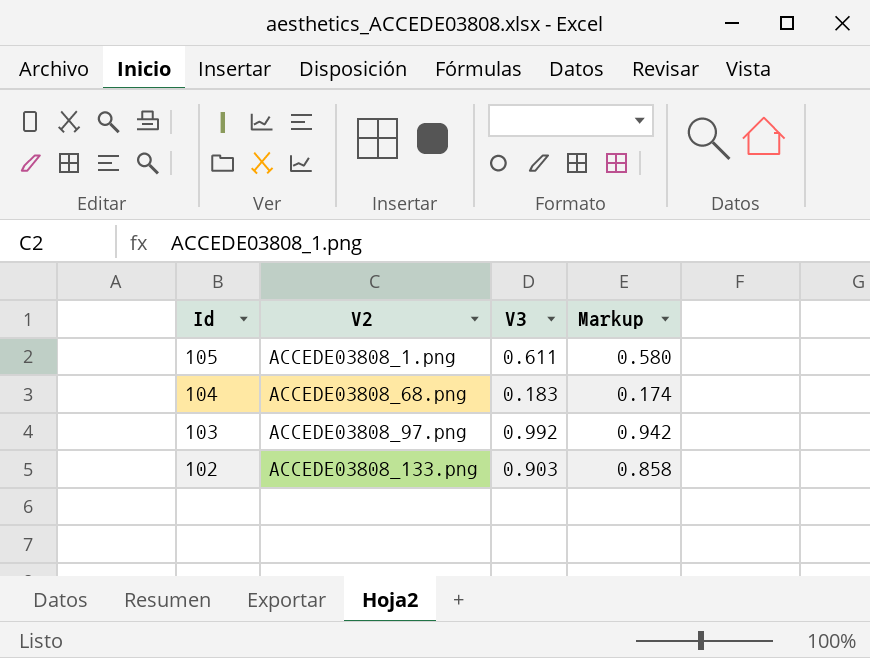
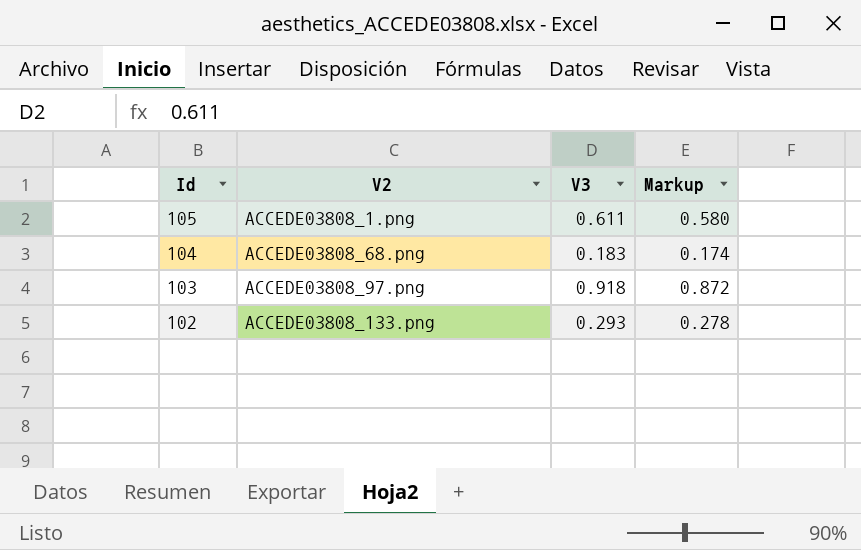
103 | V3: 0.992 -> 0.918
103 | Markup: 0.942 -> 0.872
102 | V3: 0.903 -> 0.293
102 | Markup: 0.858 -> 0.278

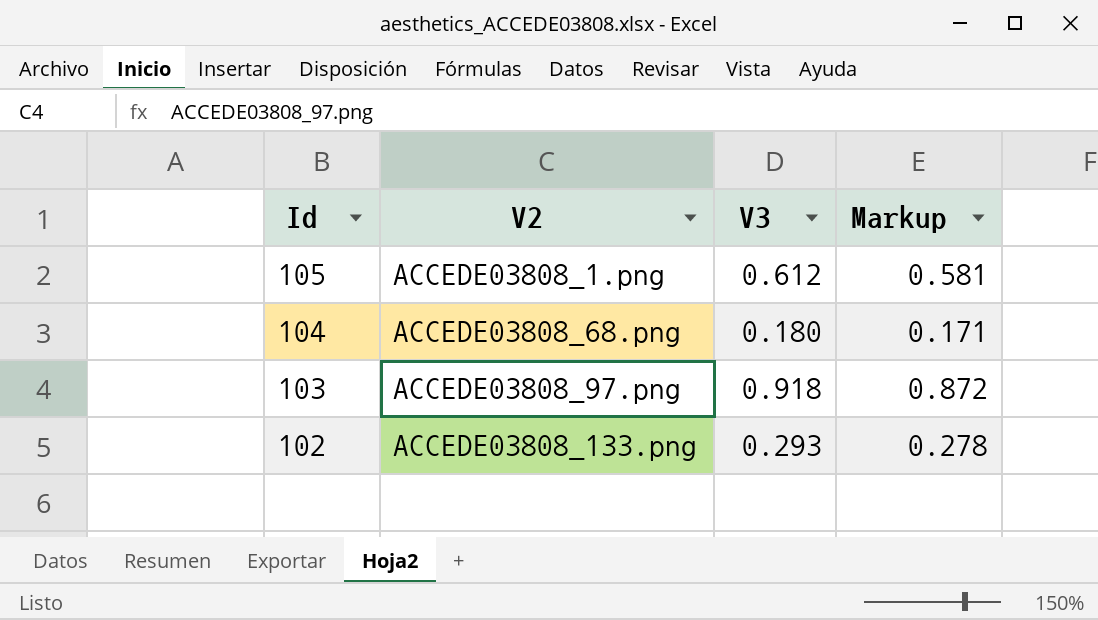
105 | V3: 0.611 -> 0.612
105 | Markup: 0.580 -> 0.581
104 | V3: 0.183 -> 0.180
104 | Markup: 0.174 -> 0.171

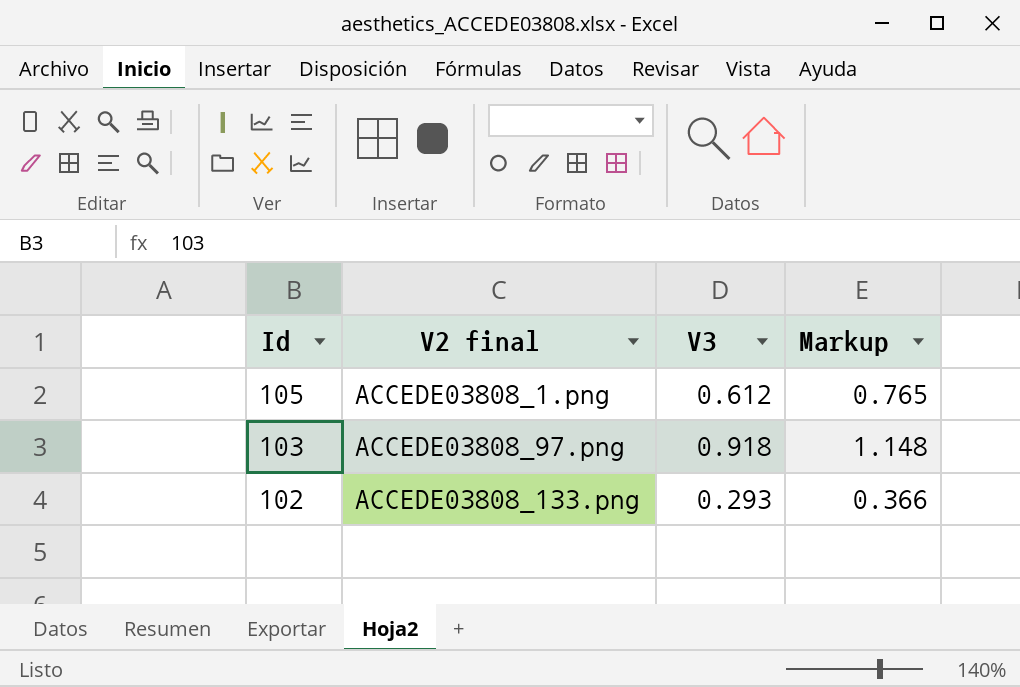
column name: V2 -> V2 final
column Markup | formula: [V3] * 0.95 -> [V3] * 1.25
row 104: ACCEDE03808_68.png | 0.180 | 0.171 -> none

